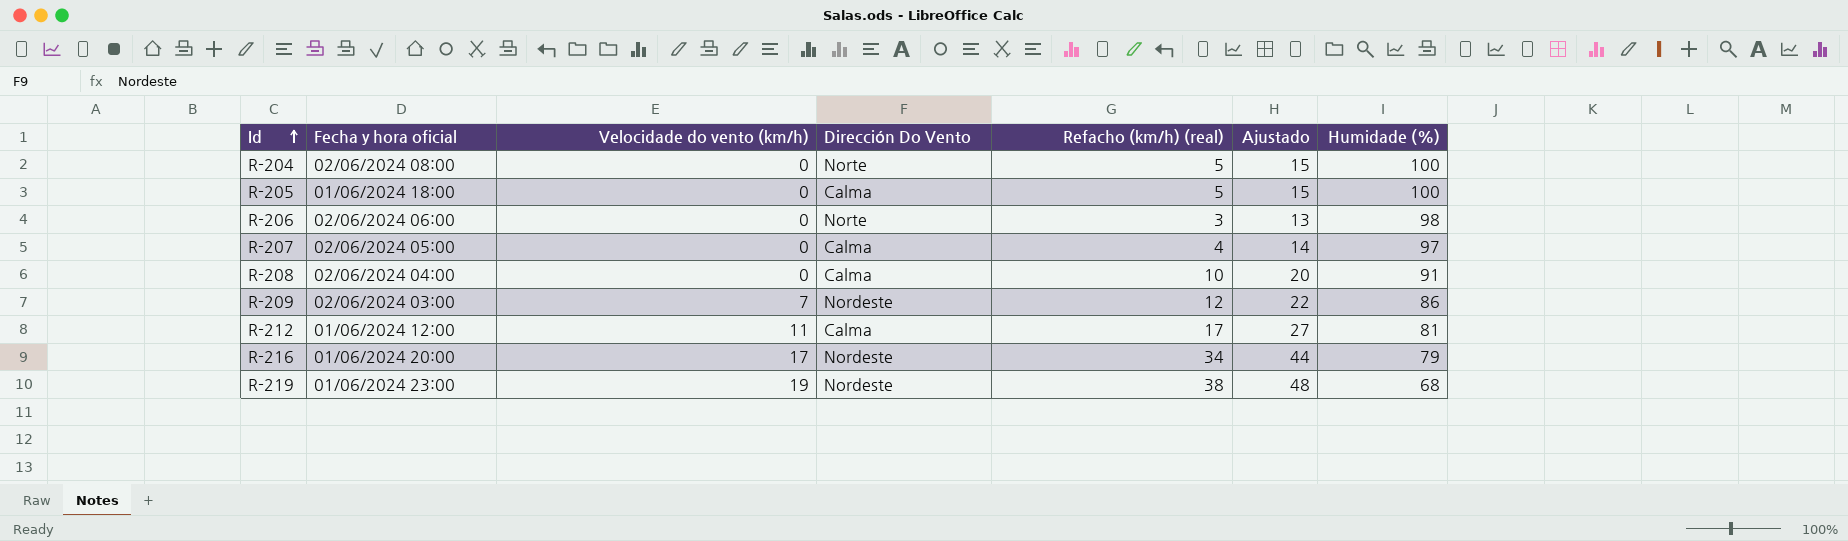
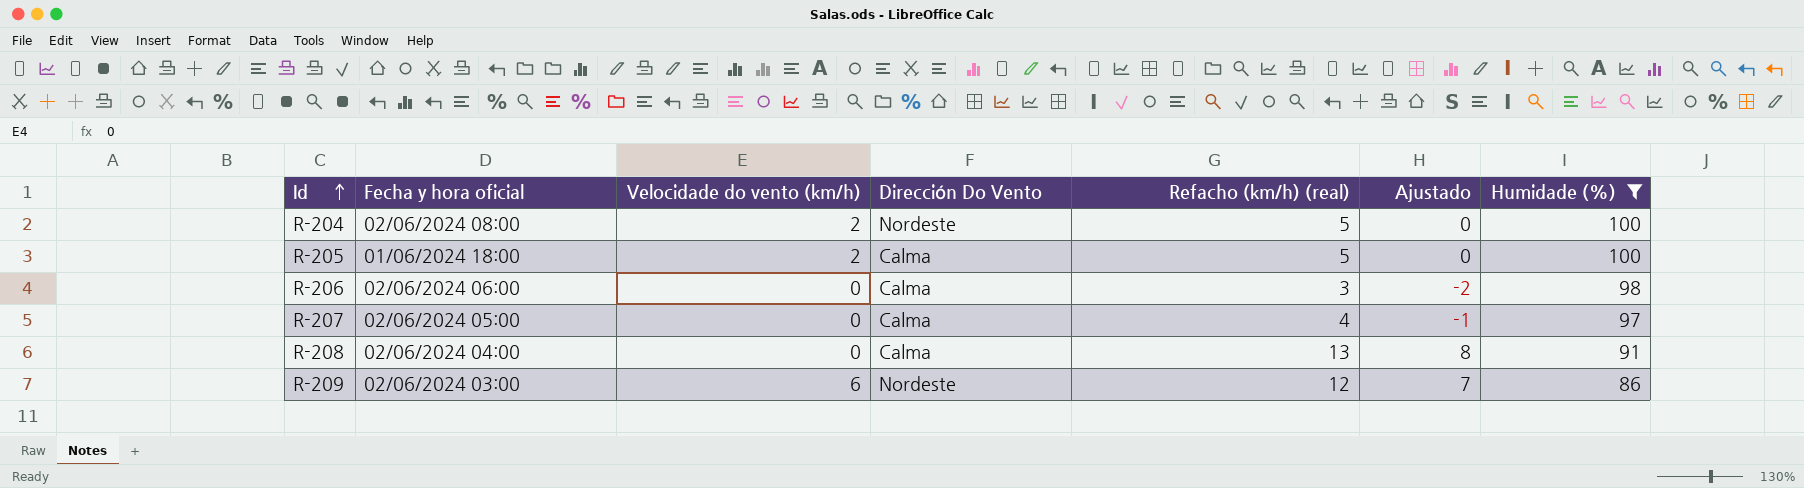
filter: none -> Humidade (%) >= 86
column Ajustado | formula: [Refacho (km/h) (real)] + 10 -> [Refacho (km/h) (real)] - 5
R-204 | Velocidade do vento (km/h): 0 -> 2
R-204 | Dirección Do Vento: Norte -> Nordeste
R-205 | Velocidade do vento (km/h): 0 -> 2
R-206 | Dirección Do Vento: Norte -> Calma
R-208 | Refacho (km/h) (real): 10 -> 13
R-209 | Velocidade do vento (km/h): 7 -> 6

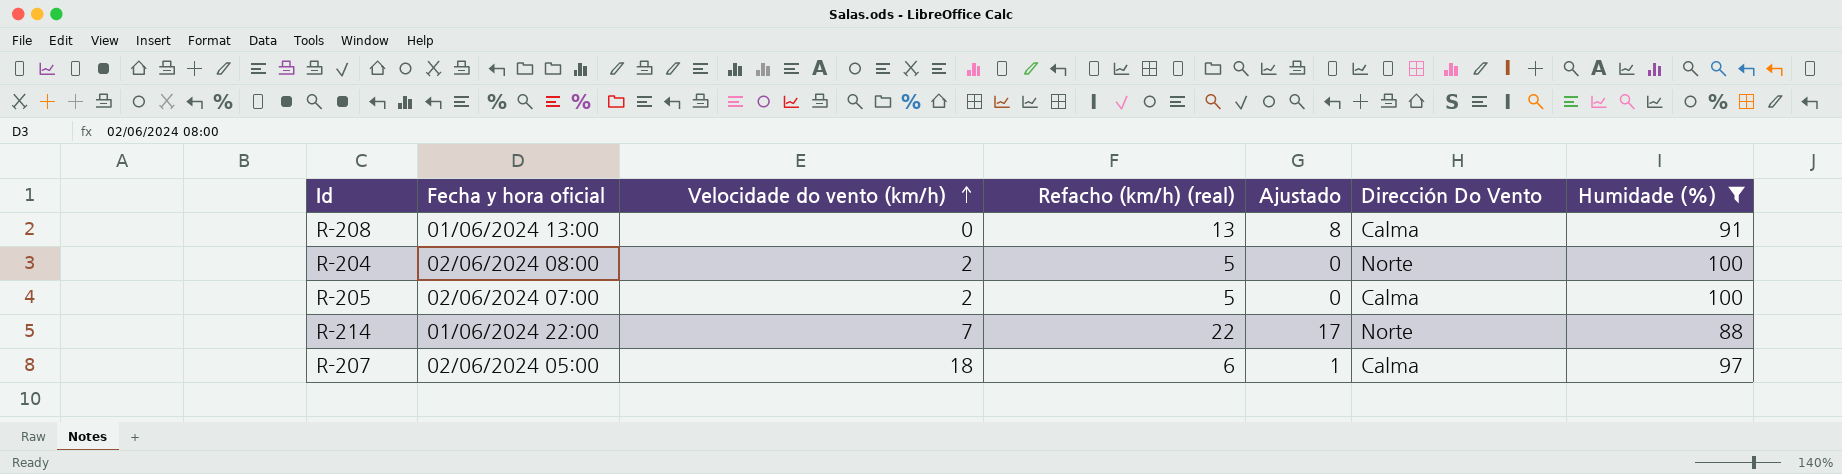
row order: Id ascending -> Velocidade do vento (km/h) ascending
column Dirección Do Vento | position: 4 -> 6
row R-206: 02/06/2024 06:00 | 0 | Calma | 3 | -2 | 98 -> none
row R-209: 02/06/2024 03:00 | 6 | Nordeste | 12 | 7 | 86 -> none
R-208 | Fecha y hora oficial: 02/06/2024 04:00 -> 01/06/2024 13:00
R-204 | Dirección Do Vento: Nordeste -> Norte
R-205 | Fecha y hora oficial: 01/06/2024 18:00 -> 02/06/2024 07:00
row R-214: none -> 01/06/2024 22:00 | 7 | 22 | 17 | Norte | 88
R-207 | Velocidade do vento (km/h): 0 -> 18
R-207 | Refacho (km/h) (real): 4 -> 6
R-207 | Ajustado: -1 -> 1

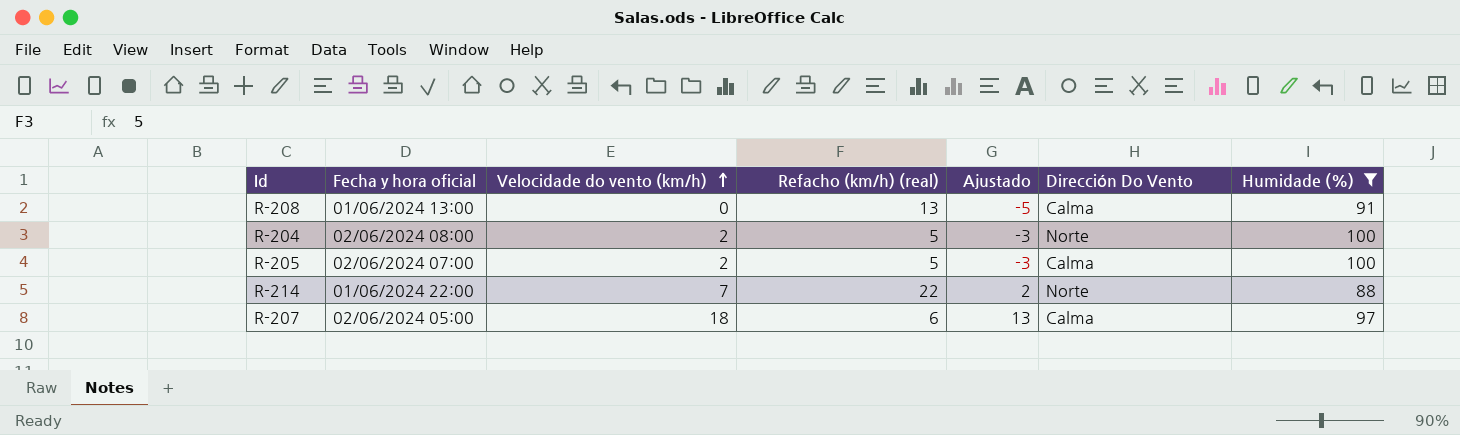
column Ajustado | formula: [Refacho (km/h) (real)] - 5 -> [Velocidade do vento (km/h)] - 5

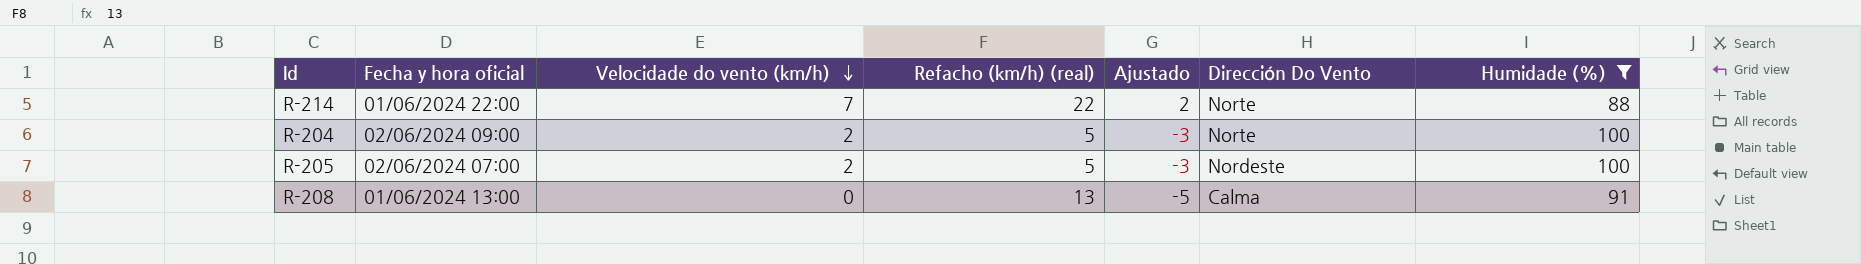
row order: Velocidade do vento (km/h) ascending -> Velocidade do vento (km/h) descending
row R-207: 02/06/2024 05:00 | 18 | 6 | 13 | Calma | 97 -> none
R-204 | Fecha y hora oficial: 02/06/2024 08:00 -> 02/06/2024 09:00
R-205 | Dirección Do Vento: Calma -> Nordeste

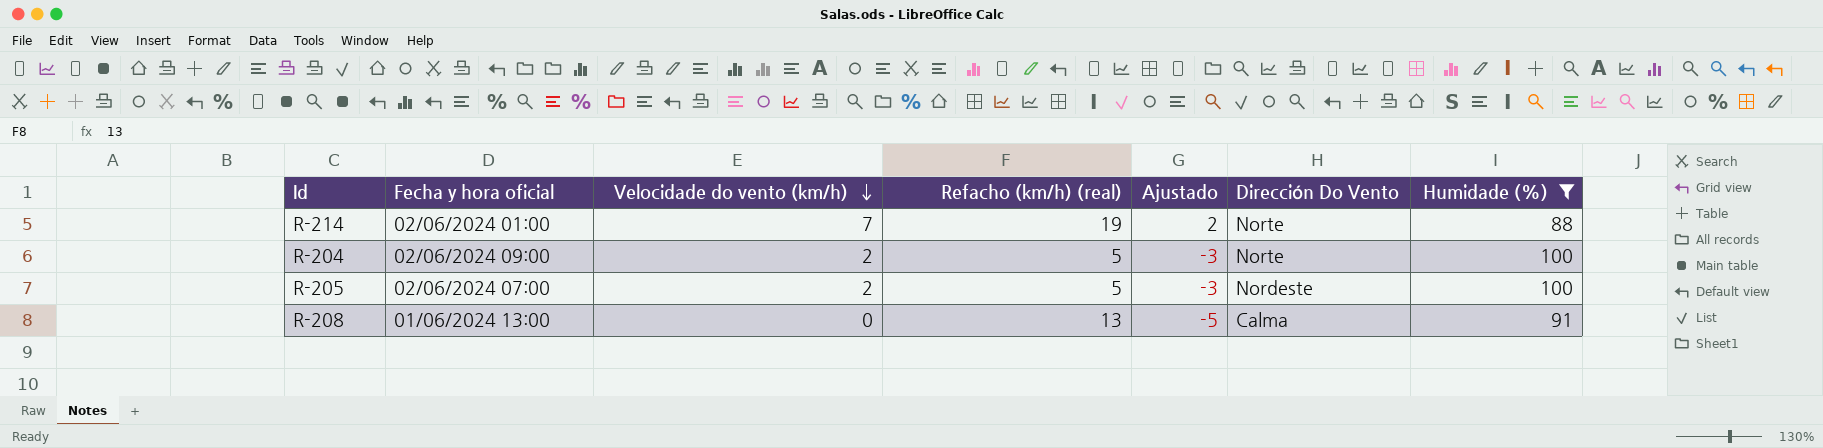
R-214 | Fecha y hora oficial: 01/06/2024 22:00 -> 02/06/2024 01:00
R-214 | Refacho (km/h) (real): 22 -> 19

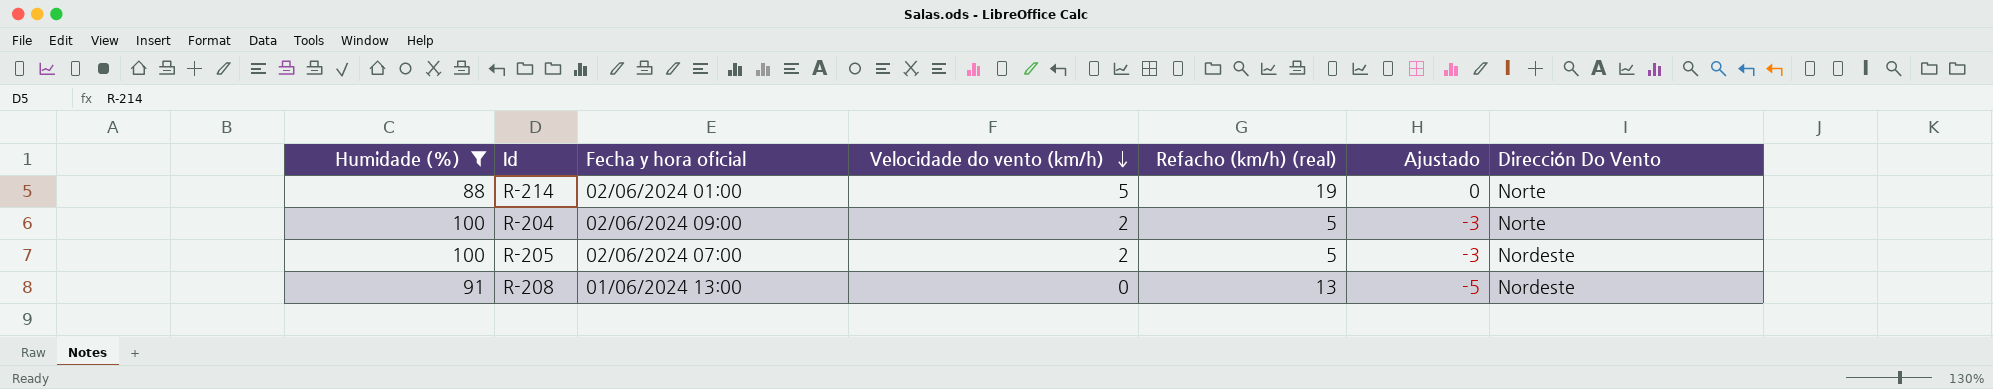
column Humidade (%) | position: 7 -> 1
R-214 | Velocidade do vento (km/h): 7 -> 5
R-214 | Ajustado: 2 -> 0
R-208 | Dirección Do Vento: Calma -> Nordeste

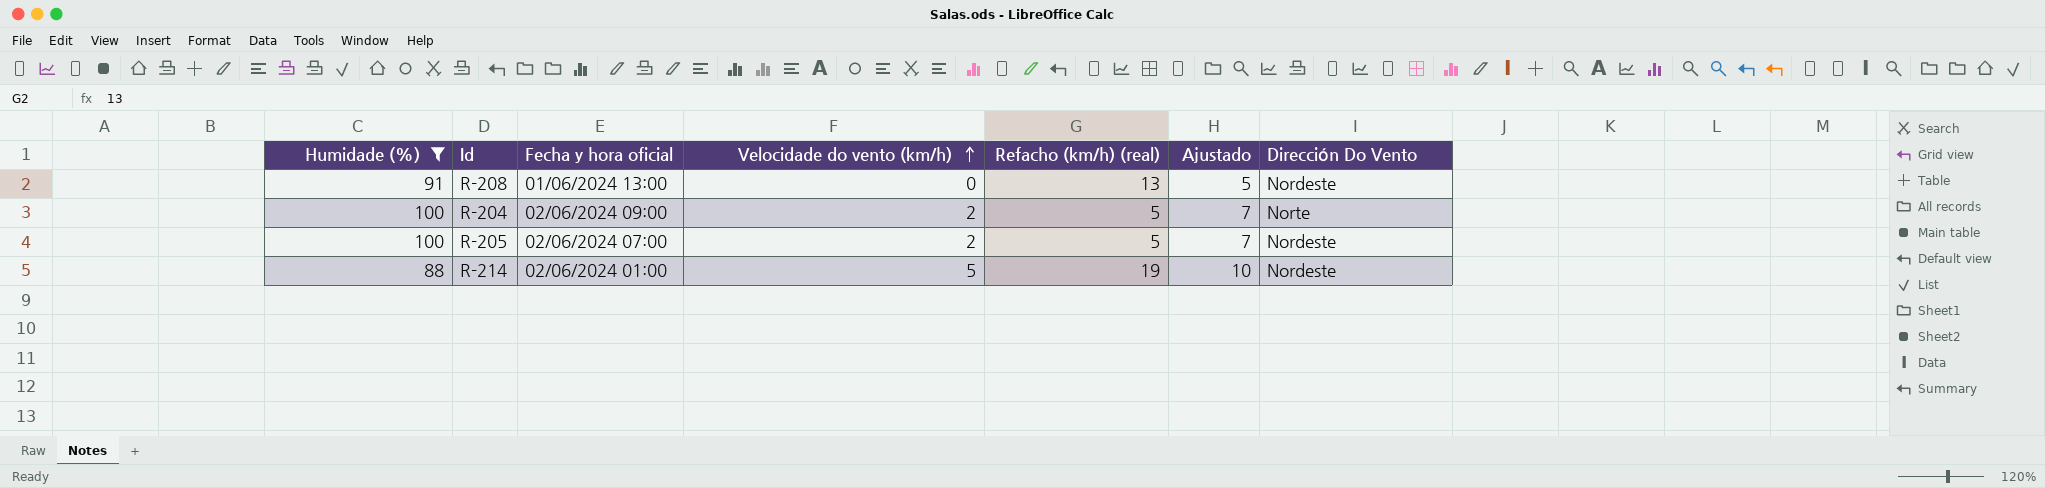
row order: Velocidade do vento (km/h) descending -> Velocidade do vento (km/h) ascending
column Ajustado | formula: [Velocidade do vento (km/h)] - 5 -> [Velocidade do vento (km/h)] + 5
R-214 | Dirección Do Vento: Norte -> Nordeste

